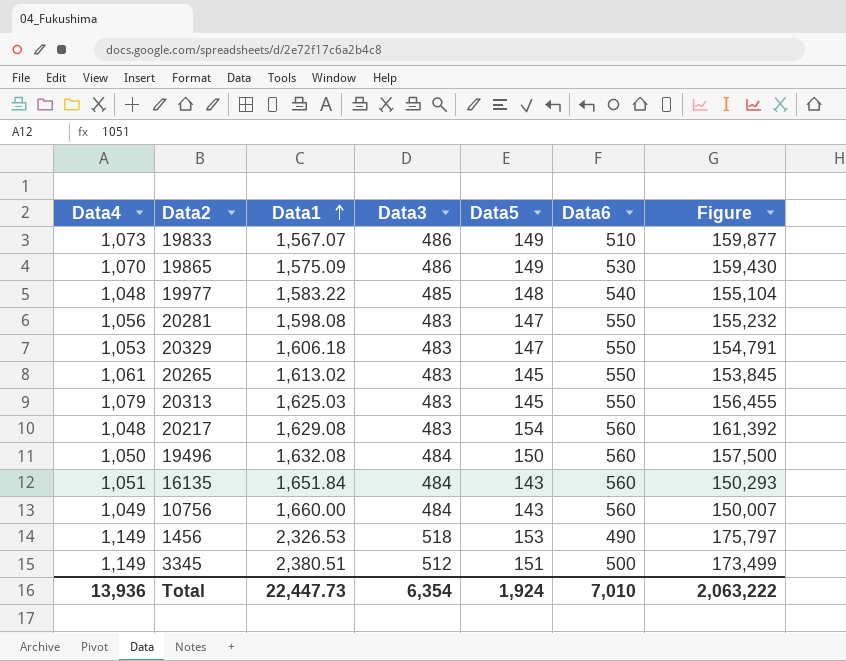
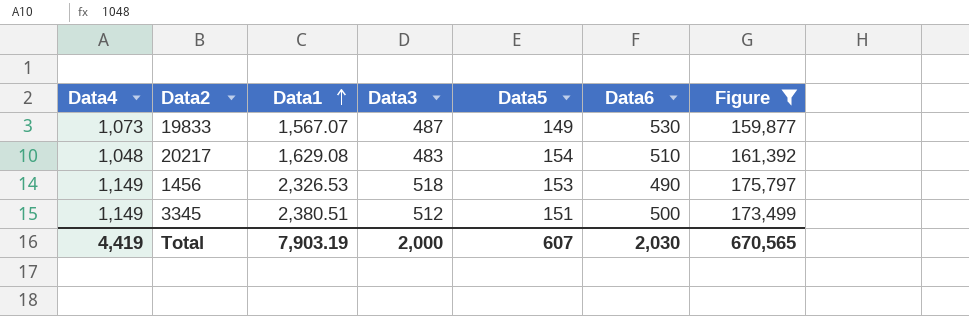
filter: none -> Figure >= 159,877
19833 | Data3: 486 -> 487
19833 | Data6: 510 -> 530
20217 | Data6: 560 -> 510
Total | Data4: 13,936 -> 4,419
Total | Data1: 22,447.73 -> 7,903.19
Total | Data3: 6,354 -> 2,000
Total | Data5: 1,924 -> 607
Total | Data6: 7,010 -> 2,030
Total | Figure: 2,063,222 -> 670,565

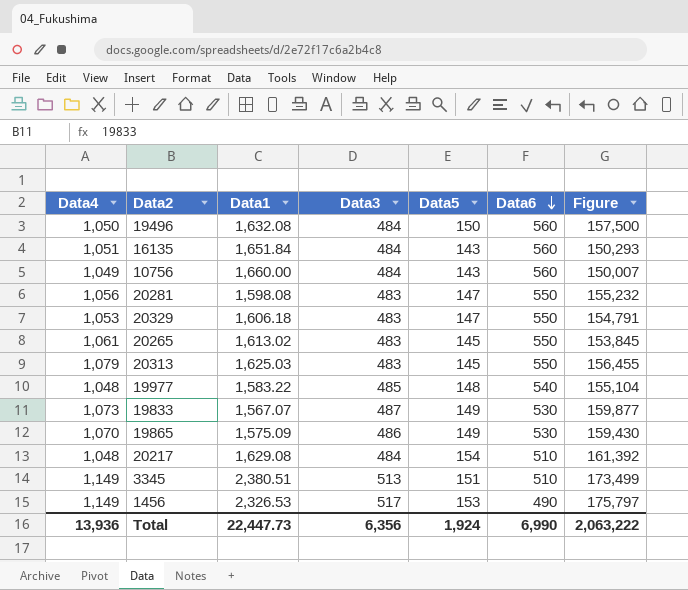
filter: Figure >= 159,877 -> none
row order: Data1 ascending -> Data6 descending
20217 | Data3: 483 -> 484
3345 | Data3: 512 -> 513
3345 | Data6: 500 -> 510
1456 | Data3: 518 -> 517
Total | Data4: 4,419 -> 13,936
Total | Data1: 7,903.19 -> 22,447.73
Total | Data3: 2,000 -> 6,356
Total | Data5: 607 -> 1,924
Total | Data6: 2,030 -> 6,990
Total | Figure: 670,565 -> 2,063,222

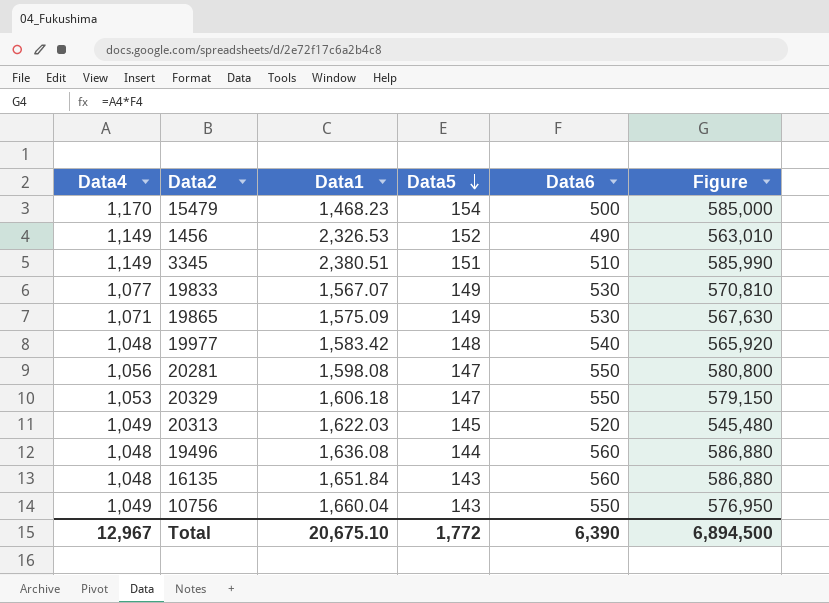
row order: Data6 descending -> Data5 descending
column Data3 | position: 4 -> none
column Figure | formula: [Data4] * [Data5] -> [Data4] * [Data6]
row 20265: 1,061 | 1,613.02 | 483 | 145 | 550 | 153,845 -> none
row 20217: 1,048 | 1,629.08 | 484 | 154 | 510 | 161,392 -> none
row 15479: none -> 1,170 | 1,468.23 | 154 | 500 | 585,000
1456 | Data5: 153 -> 152
19833 | Data4: 1,073 -> 1,077
19865 | Data4: 1,070 -> 1,071
19977 | Data1: 1,583.22 -> 1,583.42
20313 | Data4: 1,079 -> 1,049
20313 | Data1: 1,625.03 -> 1,622.03
20313 | Data6: 550 -> 520
19496 | Data4: 1,050 -> 1,048
19496 | Data1: 1,632.08 -> 1,636.08
19496 | Data5: 150 -> 144
16135 | Data4: 1,051 -> 1,048
10756 | Data1: 1,660.00 -> 1,660.04
10756 | Data6: 560 -> 550
Total | Data4: 13,936 -> 12,967
Total | Data1: 22,447.73 -> 20,675.10
Total | Data5: 1,924 -> 1,772
Total | Data6: 6,990 -> 6,390
Total | Figure: 2,063,222 -> 6,894,500

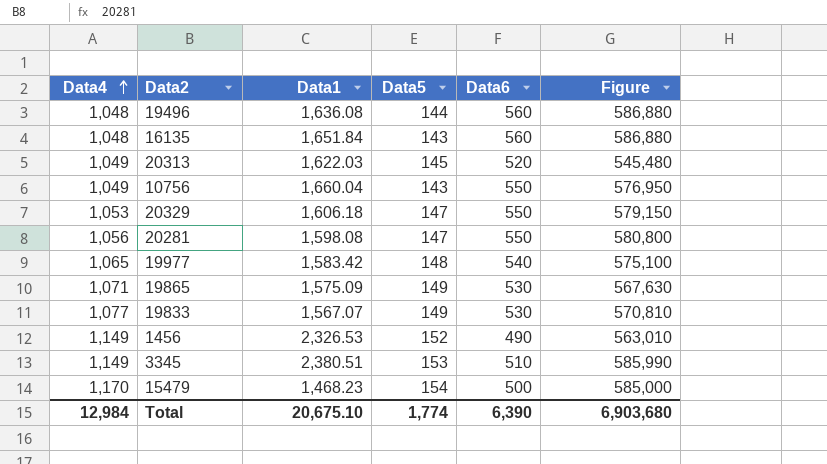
row order: Data5 descending -> Data4 ascending
19977 | Data4: 1,048 -> 1,065
19977 | Figure: 565,920 -> 575,100
3345 | Data5: 151 -> 153
Total | Data4: 12,967 -> 12,984
Total | Data5: 1,772 -> 1,774
Total | Figure: 6,894,500 -> 6,903,680

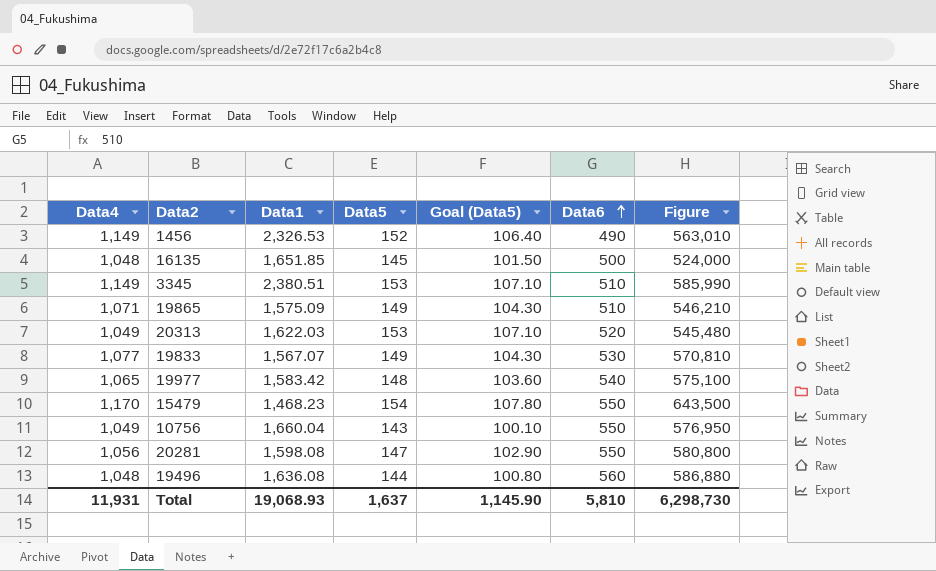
row order: Data4 ascending -> Data6 ascending
column Goal (Data5) | formula: none -> [Data5] * 0.7
row 20329: 1,053 | 1,606.18 | 147 | 550 | 579,150 -> none
16135 | Data1: 1,651.84 -> 1,651.85
16135 | Data5: 143 -> 145
16135 | Data6: 560 -> 500
16135 | Figure: 586,880 -> 524,000
19865 | Data6: 530 -> 510
19865 | Figure: 567,630 -> 546,210
20313 | Data5: 145 -> 153
15479 | Data6: 500 -> 550
15479 | Figure: 585,000 -> 643,500
Total | Data4: 12,984 -> 11,931
Total | Data1: 20,675.10 -> 19,068.93
Total | Data5: 1,774 -> 1,637
Total | Data6: 6,390 -> 5,810
Total | Figure: 6,903,680 -> 6,298,730

